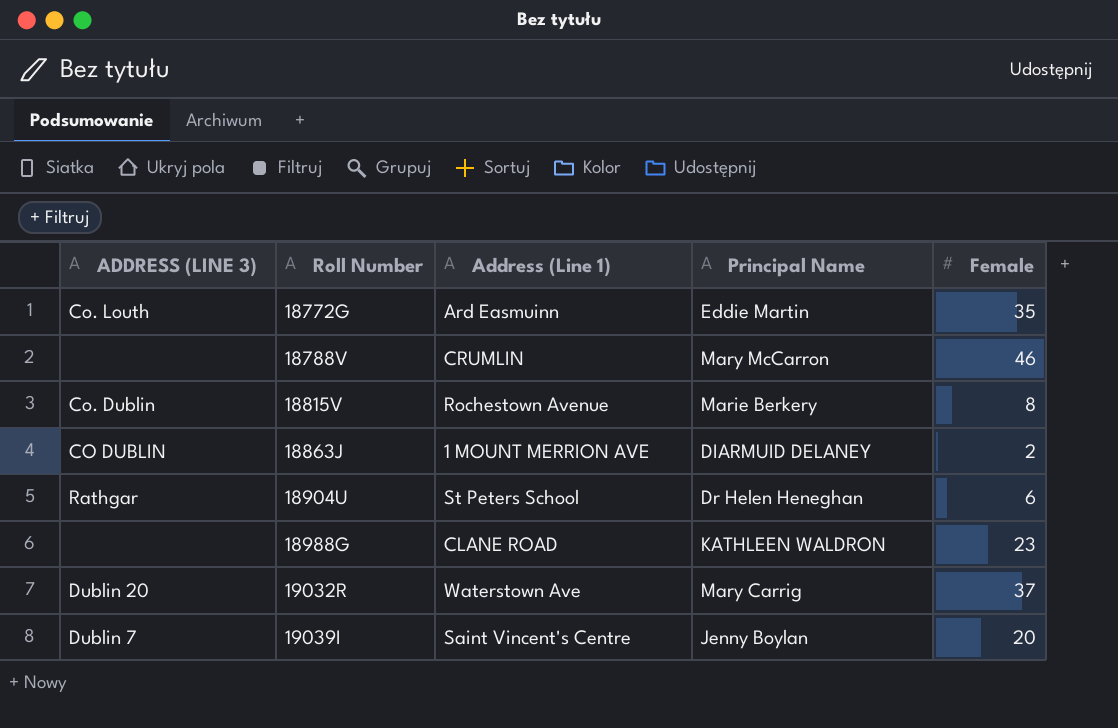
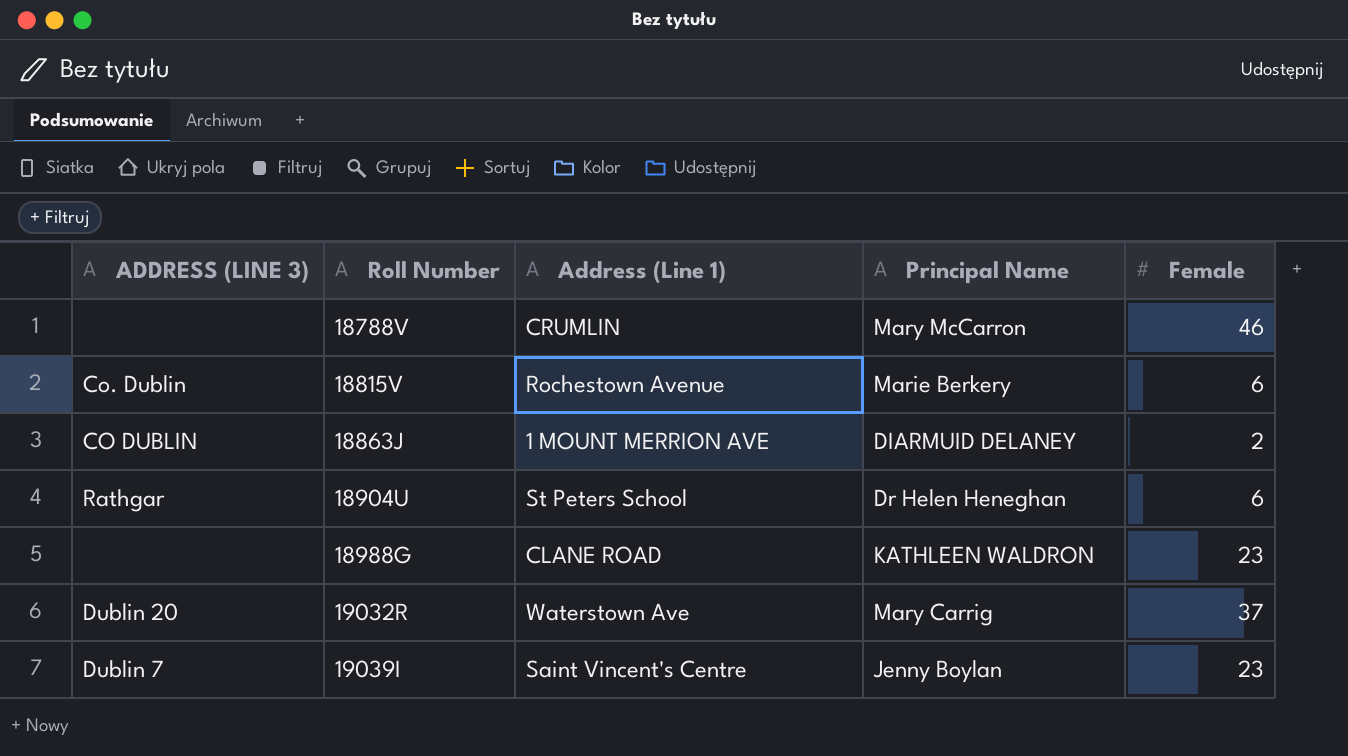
row 18772G: Co. Louth | Ard Easmuinn | Eddie Martin | 35 -> none
18815V | Female: 8 -> 6
19039I | Female: 20 -> 23

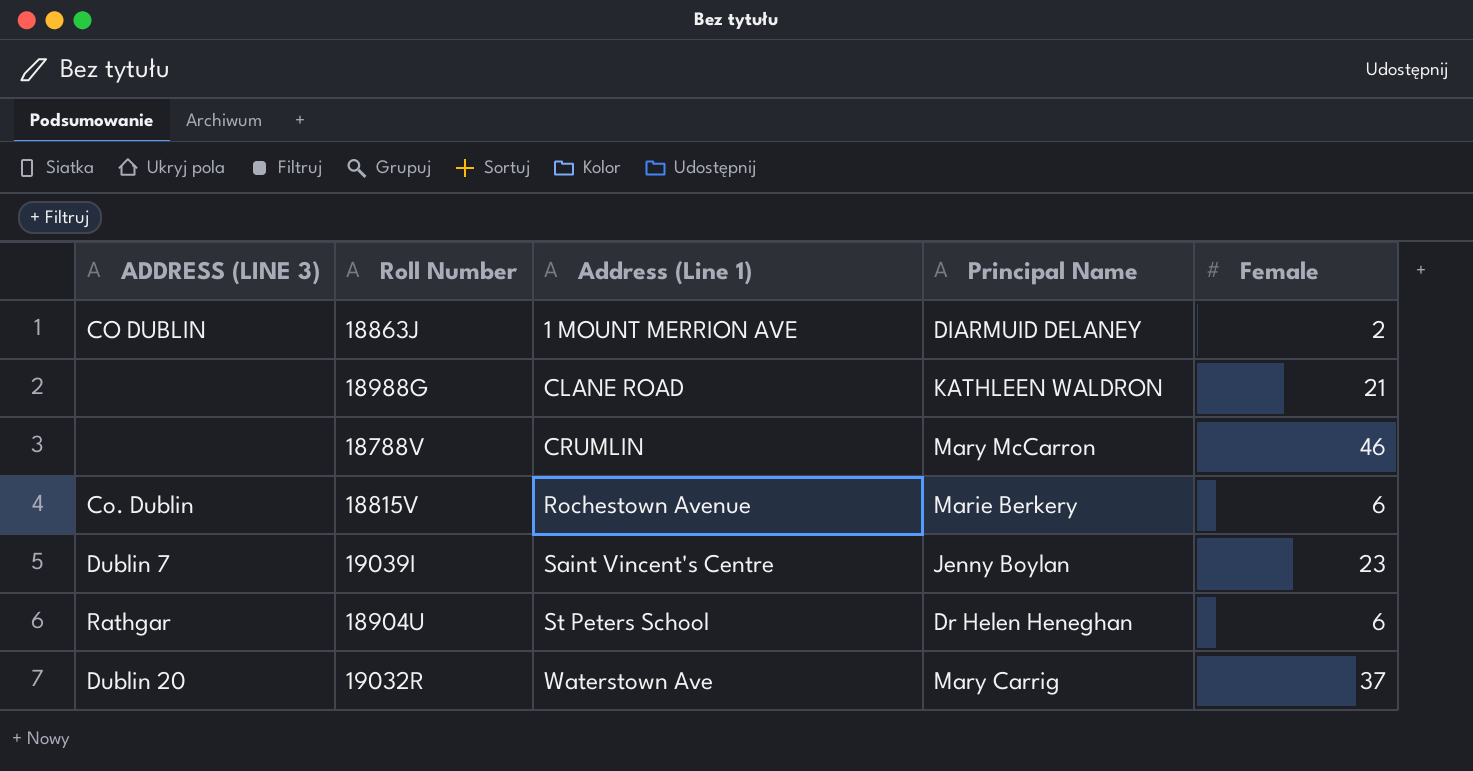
row order: Roll Number ascending -> Address (Line 1) ascending
18988G | Female: 23 -> 21

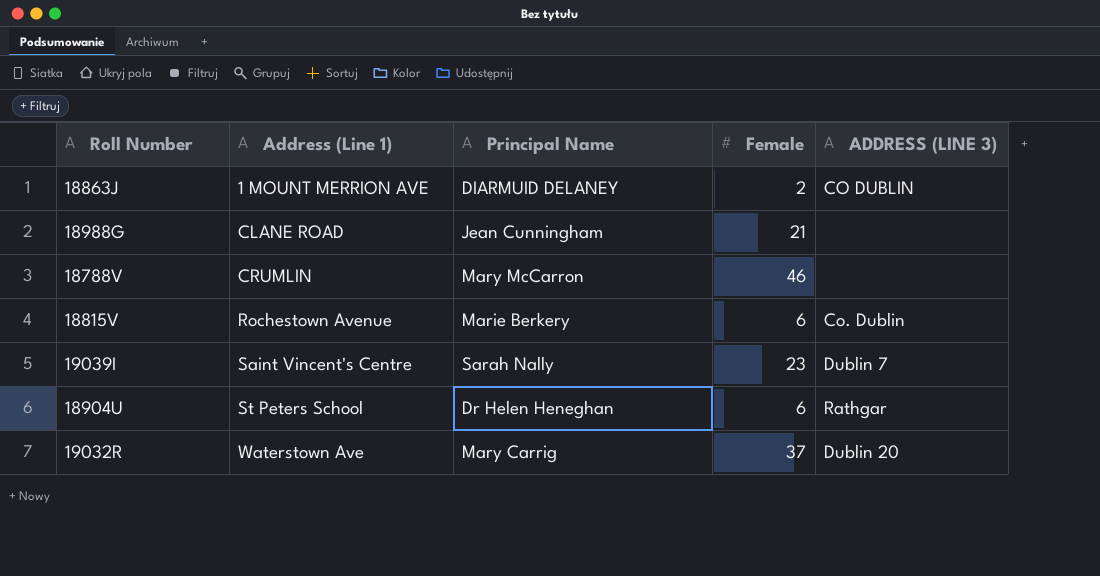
column ADDRESS (LINE 3) | position: 1 -> 5
18988G | Principal Name: KATHLEEN WALDRON -> Jean Cunningham
19039I | Principal Name: Jenny Boylan -> Sarah Nally

